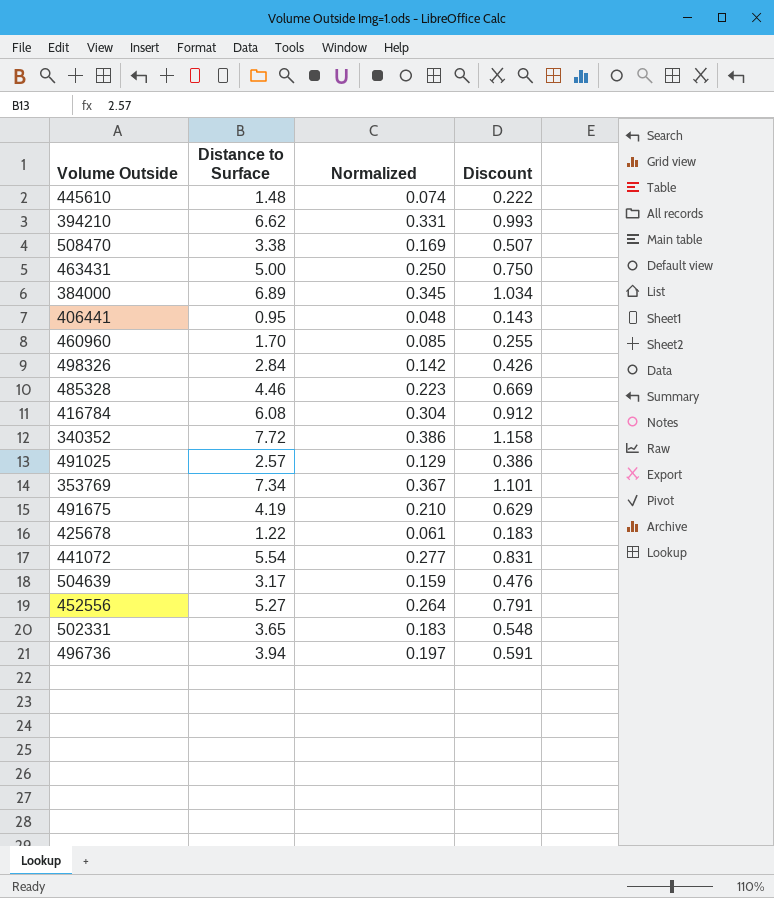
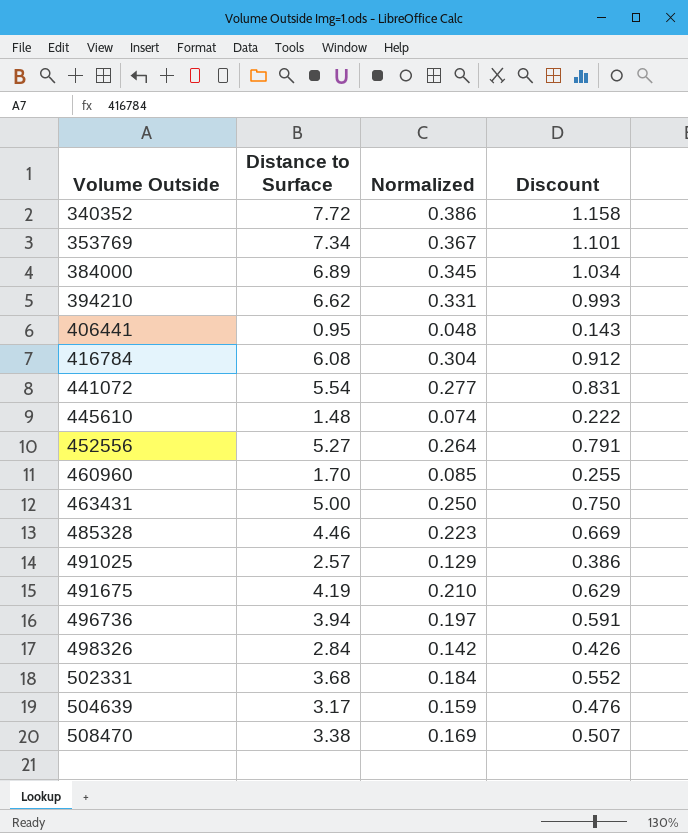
row order: none -> Volume Outside ascending
row 425678: 1.22 | 0.061 | 0.183 -> none
502331 | Distance to Surface: 3.65 -> 3.68
502331 | Normalized: 0.183 -> 0.184
502331 | Discount: 0.548 -> 0.552

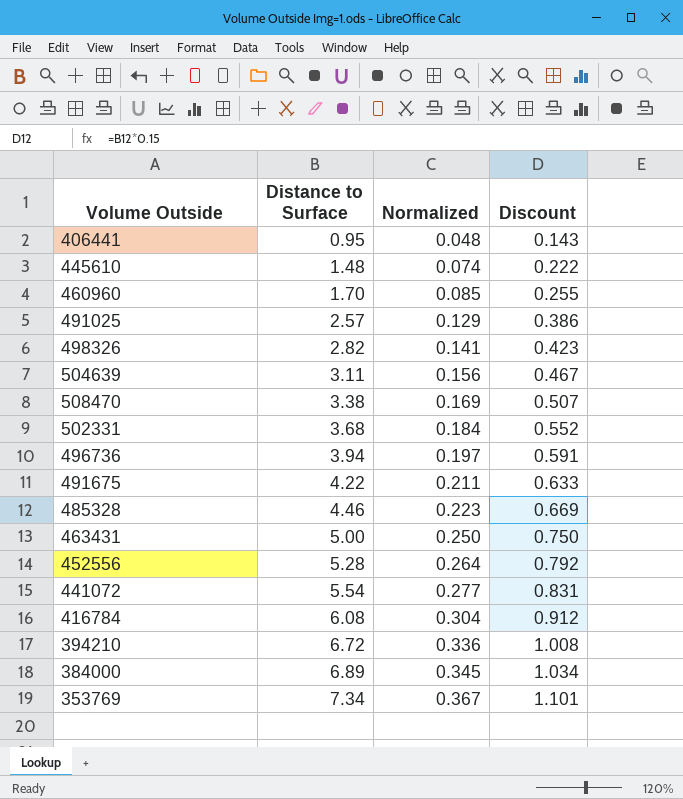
row order: Volume Outside ascending -> Distance to Surface ascending
row 340352: 7.72 | 0.386 | 1.158 -> none
498326 | Distance to Surface: 2.84 -> 2.82
498326 | Normalized: 0.142 -> 0.141
498326 | Discount: 0.426 -> 0.423
504639 | Distance to Surface: 3.17 -> 3.11
504639 | Normalized: 0.159 -> 0.156
504639 | Discount: 0.476 -> 0.467
491675 | Distance to Surface: 4.19 -> 4.22
491675 | Normalized: 0.210 -> 0.211
491675 | Discount: 0.629 -> 0.633
452556 | Distance to Surface: 5.27 -> 5.28
452556 | Discount: 0.791 -> 0.792
394210 | Distance to Surface: 6.62 -> 6.72
394210 | Normalized: 0.331 -> 0.336
394210 | Discount: 0.993 -> 1.008

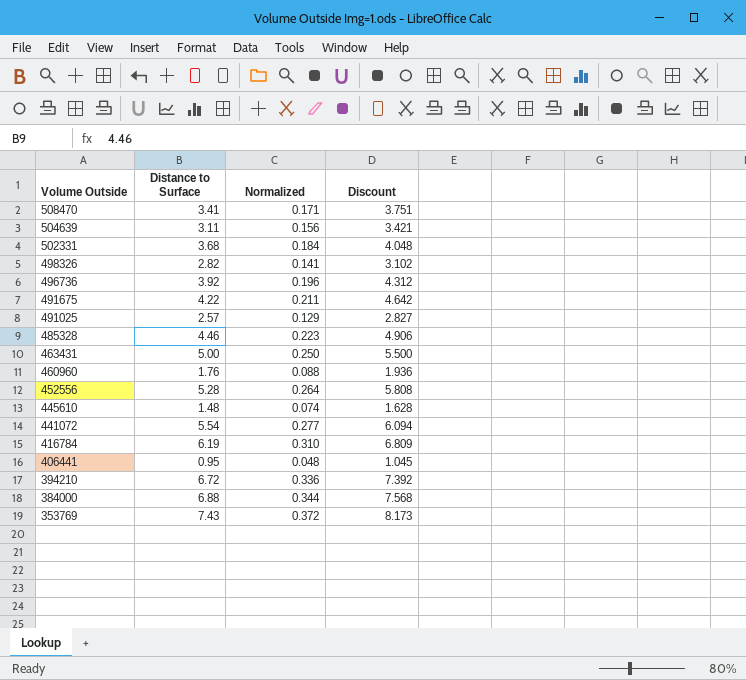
row order: Distance to Surface ascending -> Volume Outside descending
column Discount | formula: [Distance to Surface] * 0.15 -> [Distance to Surface] * 1.1
508470 | Distance to Surface: 3.38 -> 3.41
508470 | Normalized: 0.169 -> 0.171
496736 | Distance to Surface: 3.94 -> 3.92
496736 | Normalized: 0.197 -> 0.196
460960 | Distance to Surface: 1.70 -> 1.76
460960 | Normalized: 0.085 -> 0.088
416784 | Distance to Surface: 6.08 -> 6.19
416784 | Normalized: 0.304 -> 0.310
384000 | Distance to Surface: 6.89 -> 6.88
384000 | Normalized: 0.345 -> 0.344
353769 | Distance to Surface: 7.34 -> 7.43
353769 | Normalized: 0.367 -> 0.372

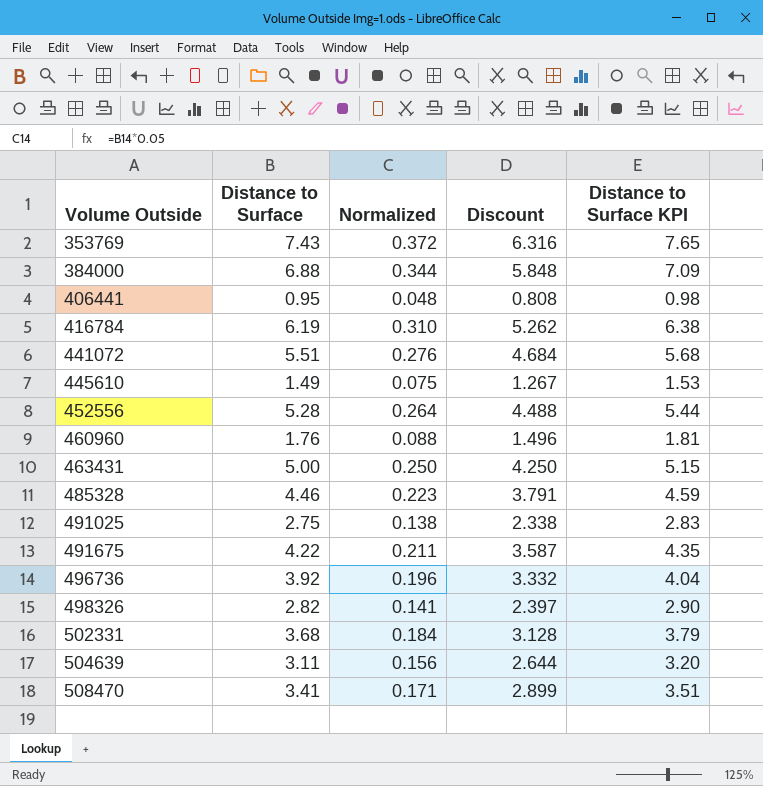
row order: Volume Outside descending -> Volume Outside ascending
column Discount | formula: [Distance to Surface] * 1.1 -> [Distance to Surface] * 0.85
column Distance to Surface KPI | formula: none -> [Distance to Surface] * 1.03
row 394210: 6.72 | 0.336 | 7.392 -> none
441072 | Distance to Surface: 5.54 -> 5.51
441072 | Normalized: 0.277 -> 0.276
445610 | Distance to Surface: 1.48 -> 1.49
445610 | Normalized: 0.074 -> 0.075
491025 | Distance to Surface: 2.57 -> 2.75
491025 | Normalized: 0.129 -> 0.138

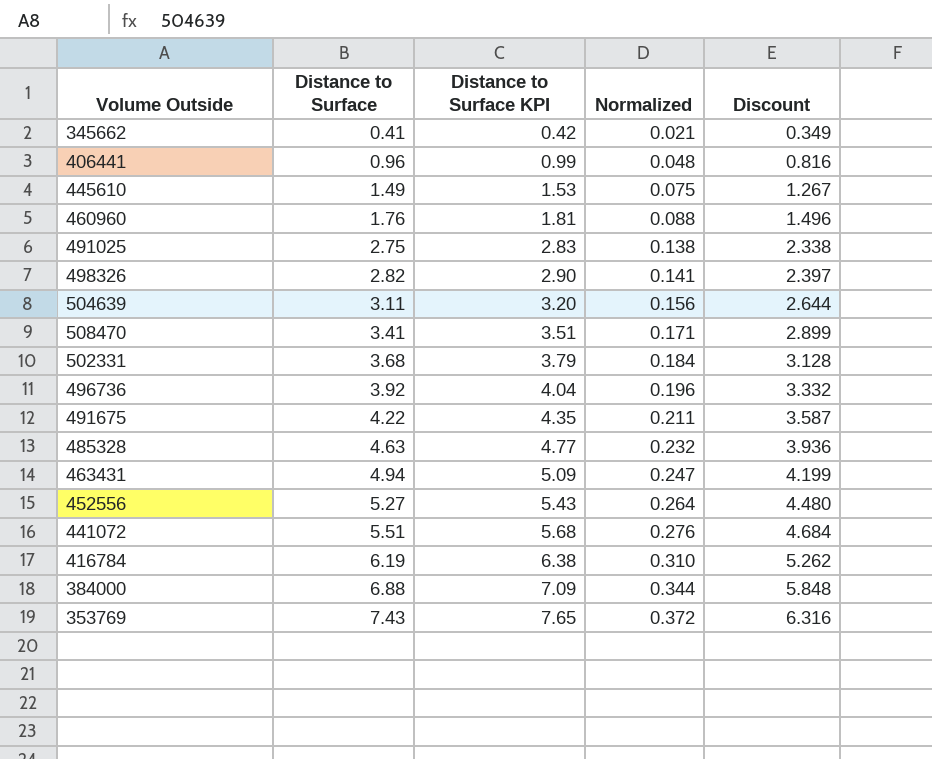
row order: Volume Outside ascending -> Distance to Surface ascending
column Distance to Surface KPI | position: 5 -> 3
row 345662: none -> 0.41 | 0.42 | 0.021 | 0.349
406441 | Distance to Surface: 0.95 -> 0.96
406441 | Distance to Surface KPI: 0.98 -> 0.99
406441 | Discount: 0.808 -> 0.816
485328 | Distance to Surface: 4.46 -> 4.63
485328 | Distance to Surface KPI: 4.59 -> 4.77
485328 | Normalized: 0.223 -> 0.232
485328 | Discount: 3.791 -> 3.936
463431 | Distance to Surface: 5.00 -> 4.94
463431 | Distance to Surface KPI: 5.15 -> 5.09
463431 | Normalized: 0.250 -> 0.247
463431 | Discount: 4.250 -> 4.199
452556 | Distance to Surface: 5.28 -> 5.27
452556 | Distance to Surface KPI: 5.44 -> 5.43
452556 | Discount: 4.488 -> 4.480

